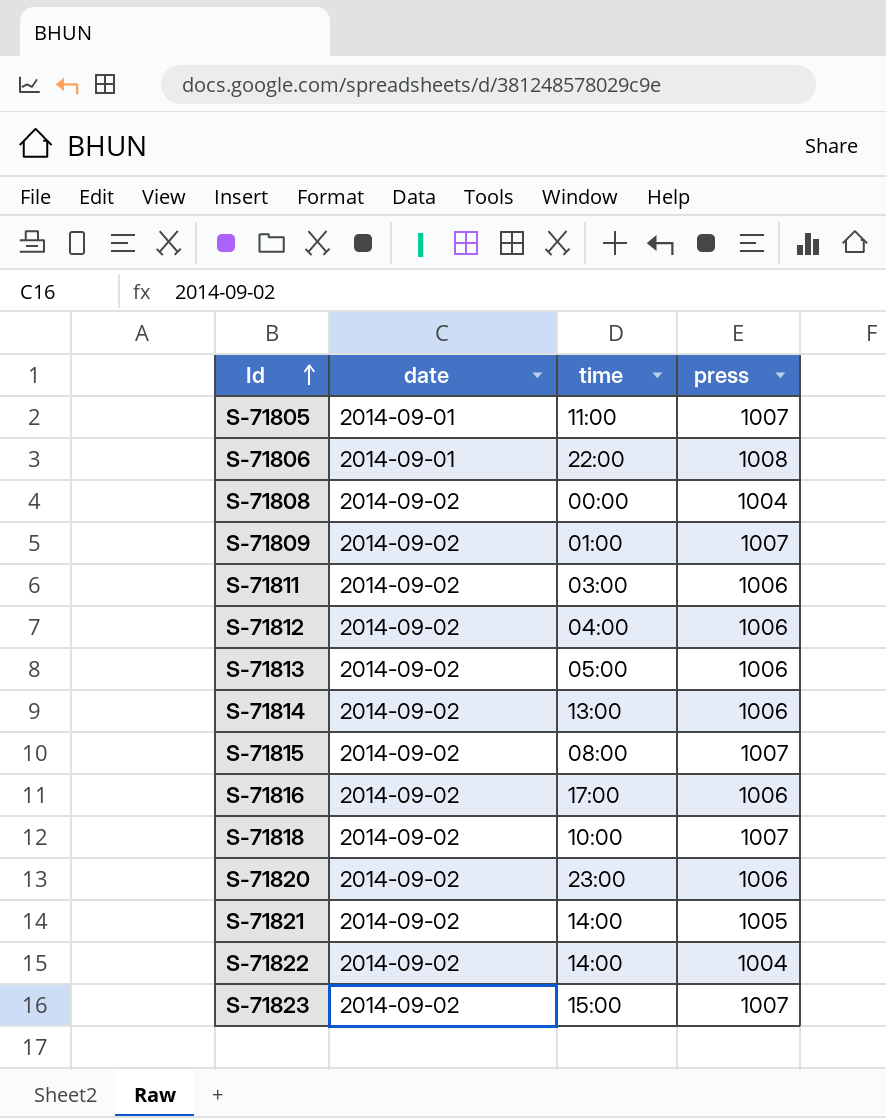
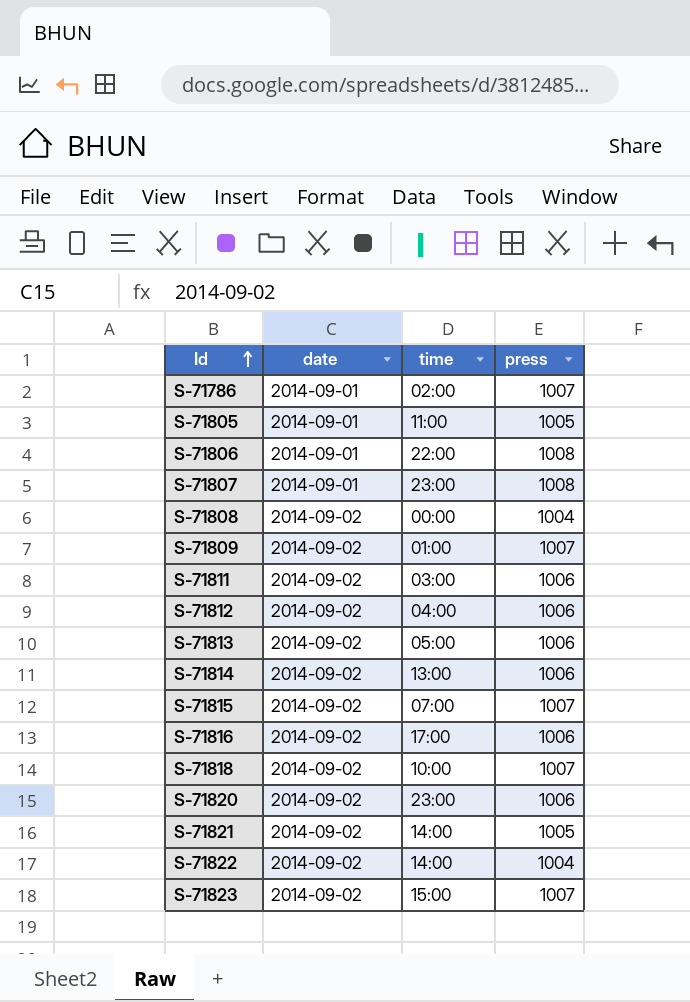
row S-71786: none -> 2014-09-01 | 02:00 | 1007
S-71805 | press: 1007 -> 1005
row S-71807: none -> 2014-09-01 | 23:00 | 1008
S-71815 | time: 08:00 -> 07:00

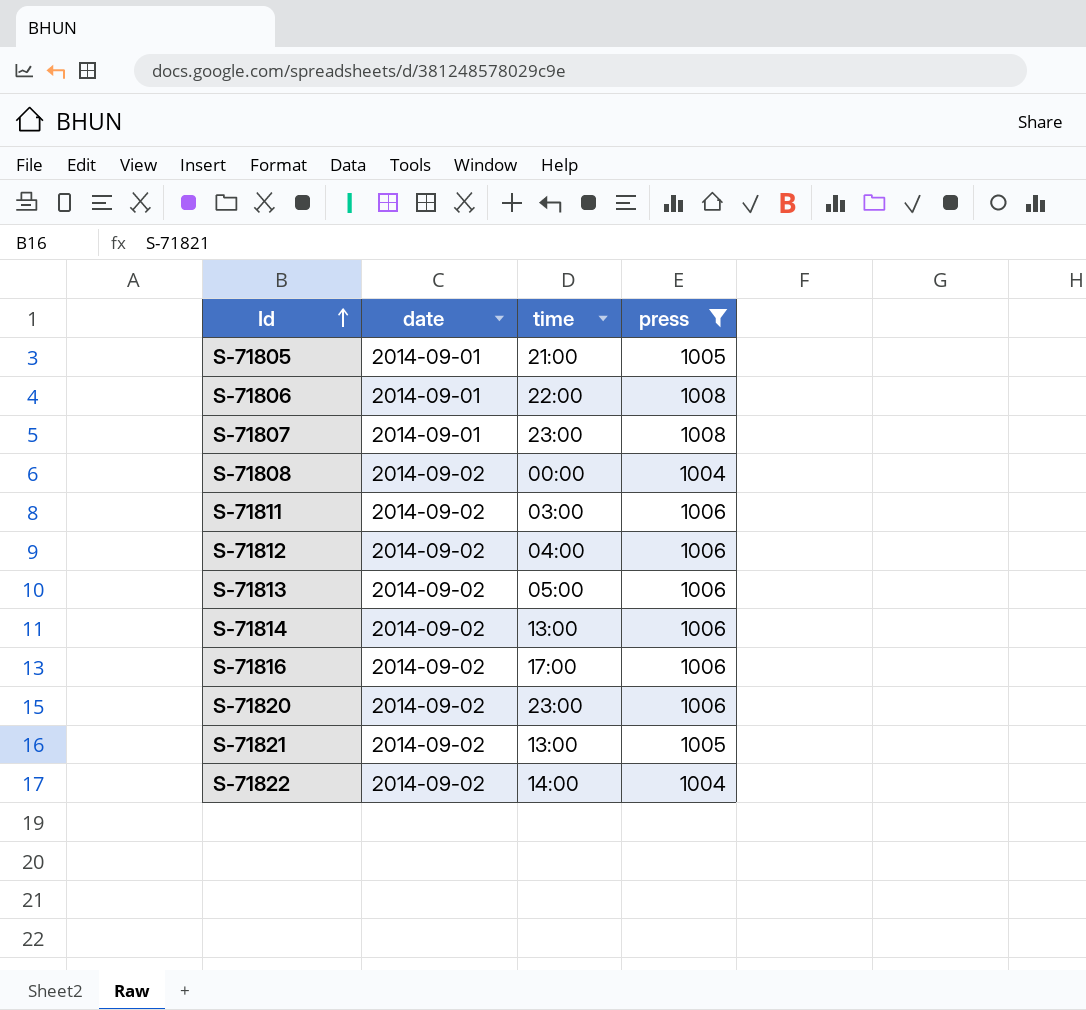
filter: none -> press != 1007
S-71805 | time: 11:00 -> 21:00
S-71821 | time: 14:00 -> 13:00

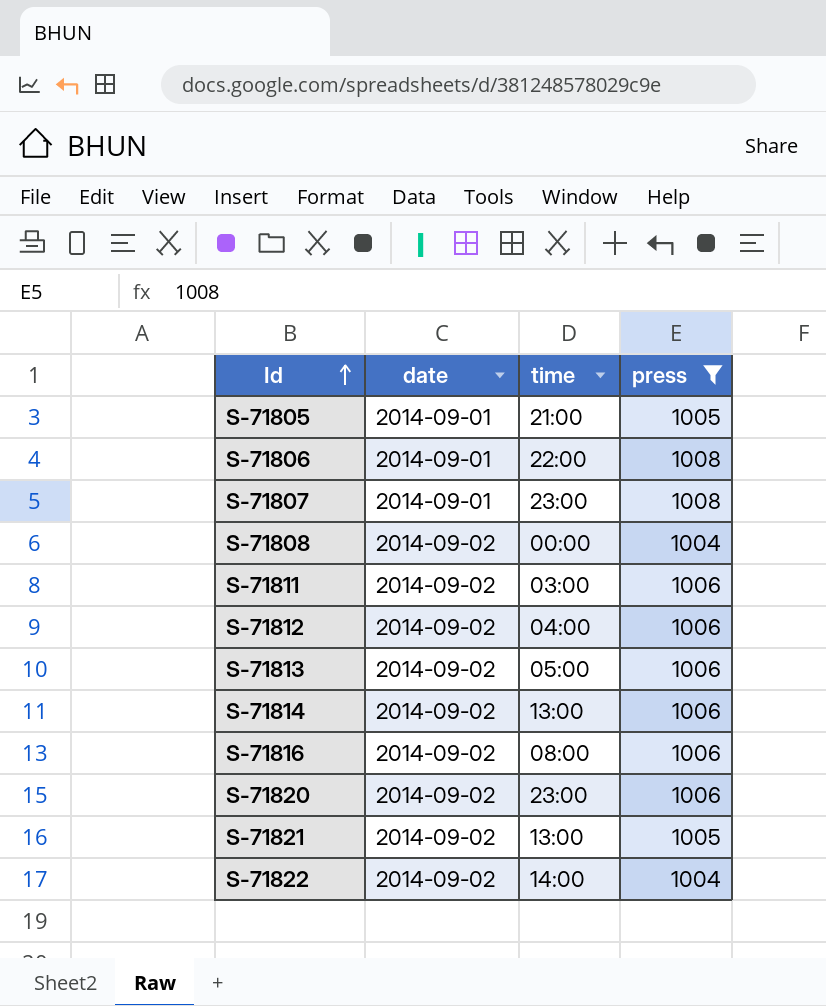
S-71816 | time: 17:00 -> 08:00

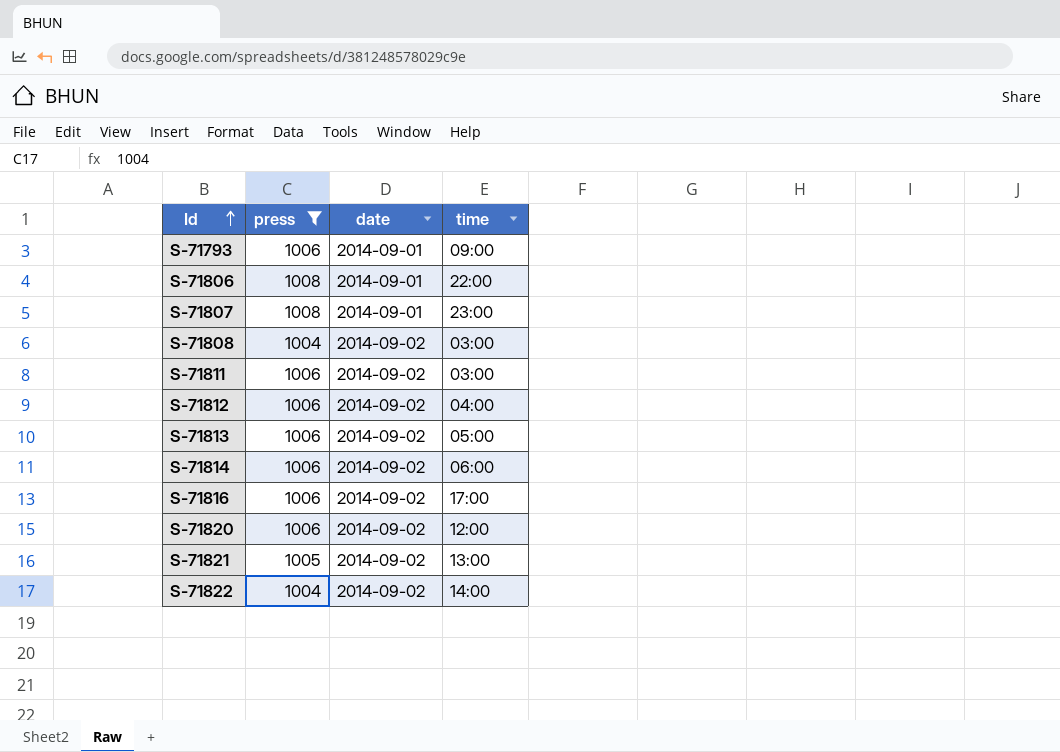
column press | position: 4 -> 2
row S-71805: 2014-09-01 | 21:00 | 1005 -> none
row S-71793: none -> 1006 | 2014-09-01 | 09:00
S-71808 | time: 00:00 -> 03:00
S-71814 | time: 13:00 -> 06:00
S-71816 | time: 08:00 -> 17:00
S-71820 | time: 23:00 -> 12:00

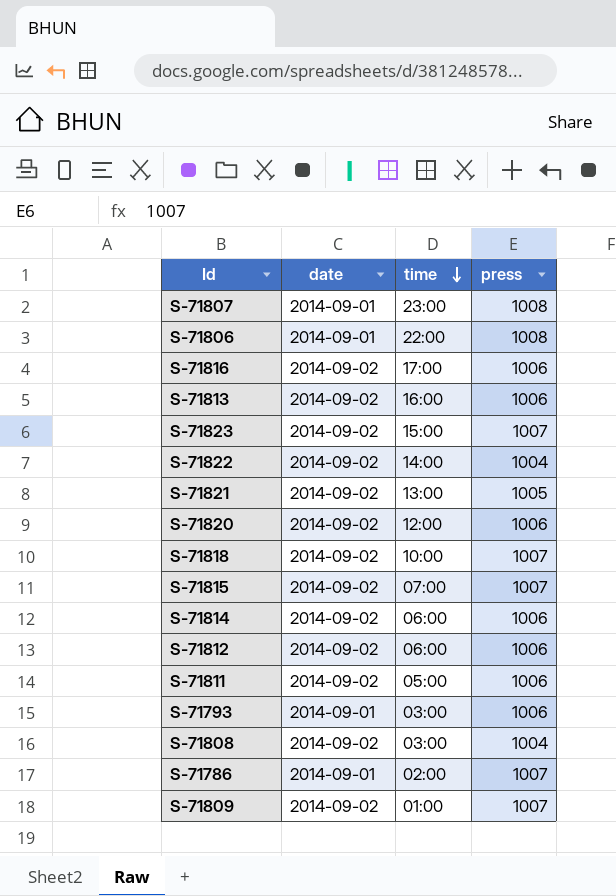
filter: press != 1007 -> none
row order: Id ascending -> time descending
column press | position: 2 -> 4
S-71813 | time: 05:00 -> 16:00
S-71812 | time: 04:00 -> 06:00
S-71811 | time: 03:00 -> 05:00
S-71793 | time: 09:00 -> 03:00

